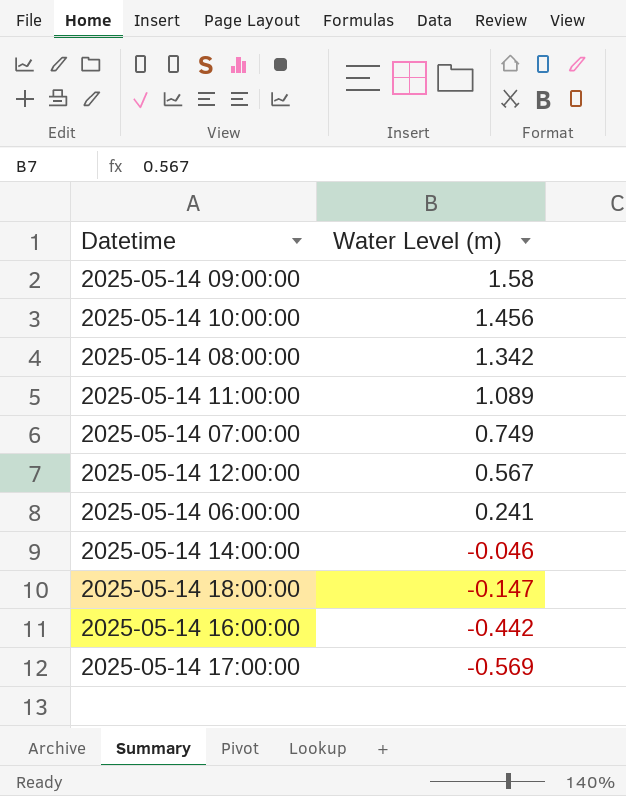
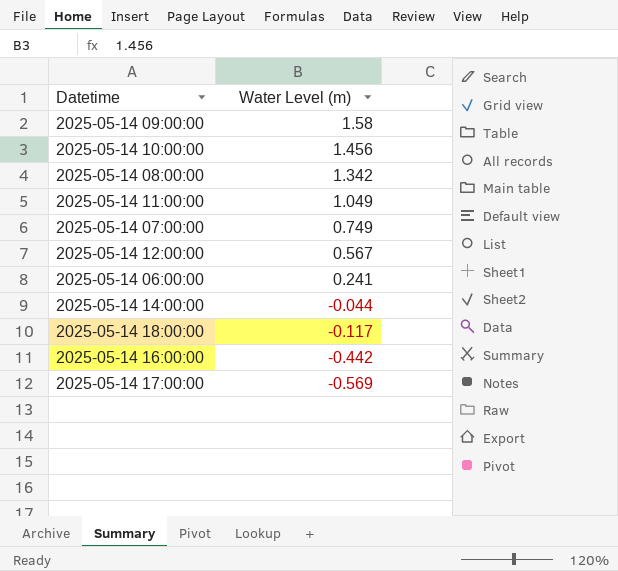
2025-05-14 11:00:00 | Water Level (m): 1.089 -> 1.049
2025-05-14 14:00:00 | Water Level (m): -0.046 -> -0.044
2025-05-14 18:00:00 | Water Level (m): -0.147 -> -0.117

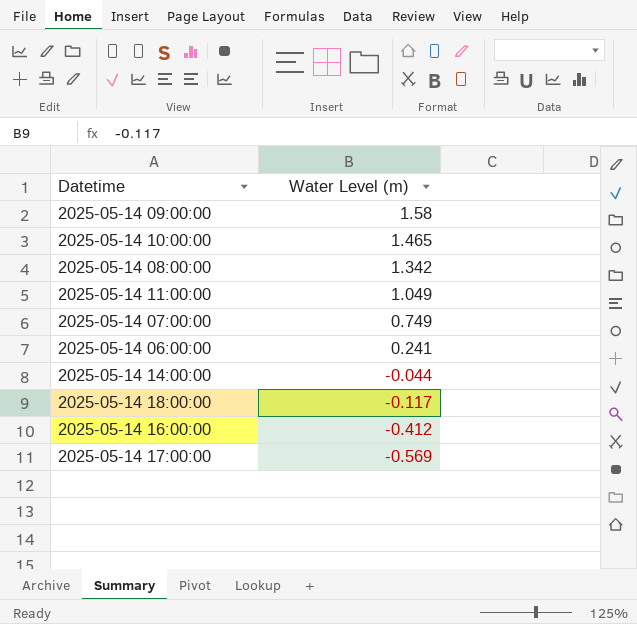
row 2025-05-14 12:00:00: 0.567 -> none
2025-05-14 10:00:00 | Water Level (m): 1.456 -> 1.465
2025-05-14 16:00:00 | Water Level (m): -0.442 -> -0.412

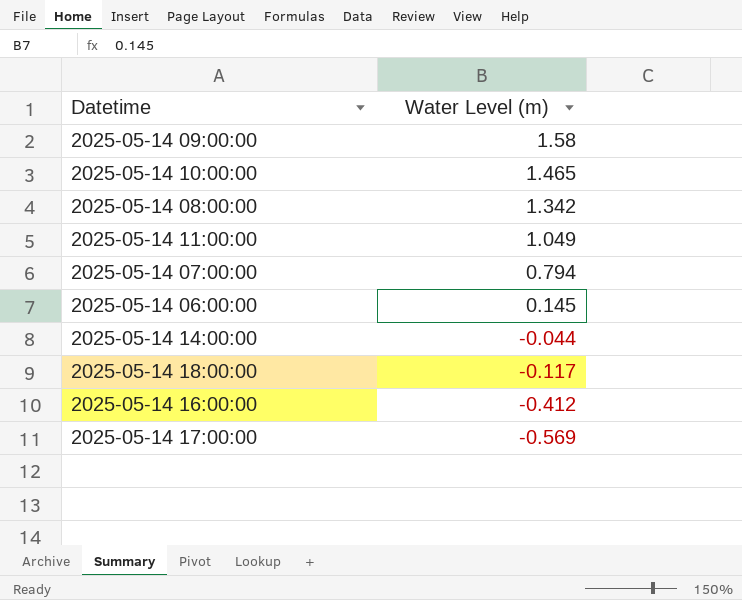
2025-05-14 07:00:00 | Water Level (m): 0.749 -> 0.794
2025-05-14 06:00:00 | Water Level (m): 0.241 -> 0.145

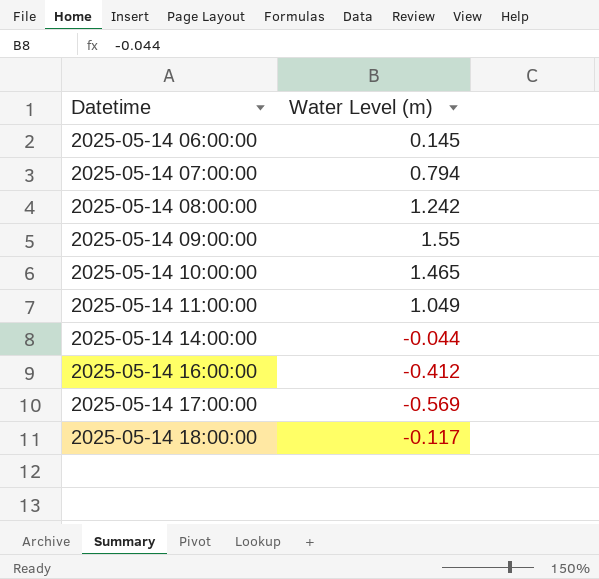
row order: Water Level (m) descending -> Datetime ascending
2025-05-14 08:00:00 | Water Level (m): 1.342 -> 1.242
2025-05-14 09:00:00 | Water Level (m): 1.58 -> 1.55

